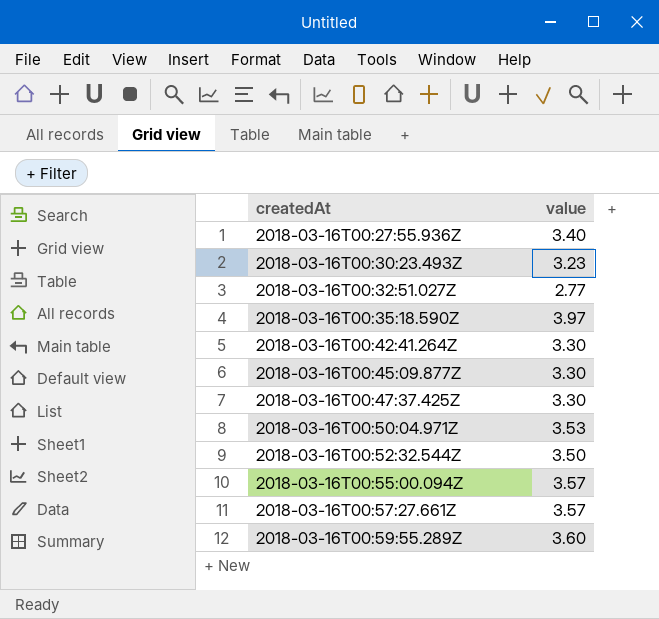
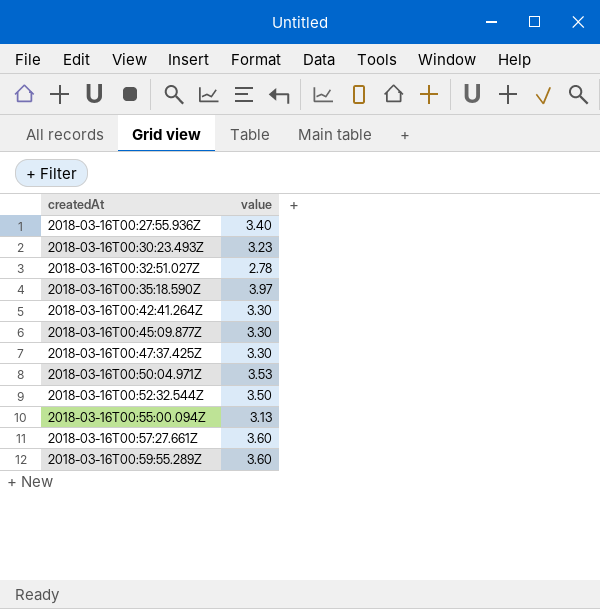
2018-03-16T00:32:51.027Z | value: 2.77 -> 2.78
2018-03-16T00:55:00.094Z | value: 3.57 -> 3.13
2018-03-16T00:57:27.661Z | value: 3.57 -> 3.60

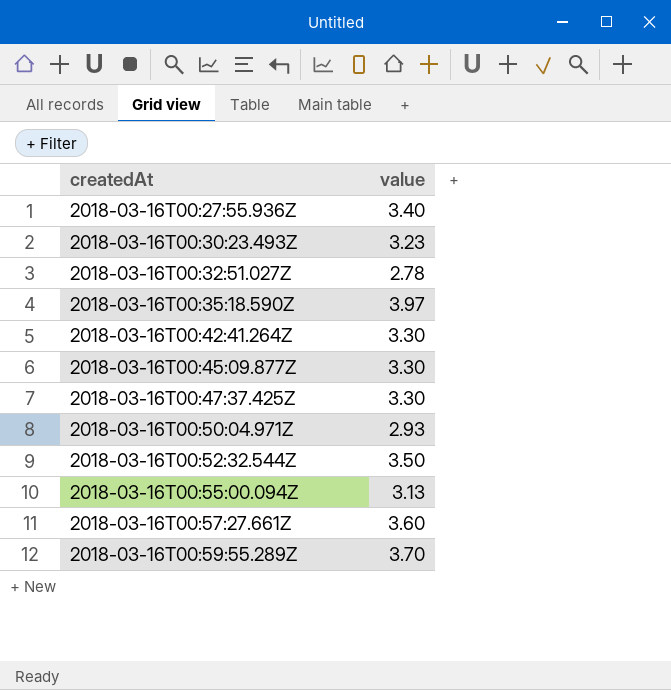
2018-03-16T00:50:04.971Z | value: 3.53 -> 2.93
2018-03-16T00:59:55.289Z | value: 3.60 -> 3.70

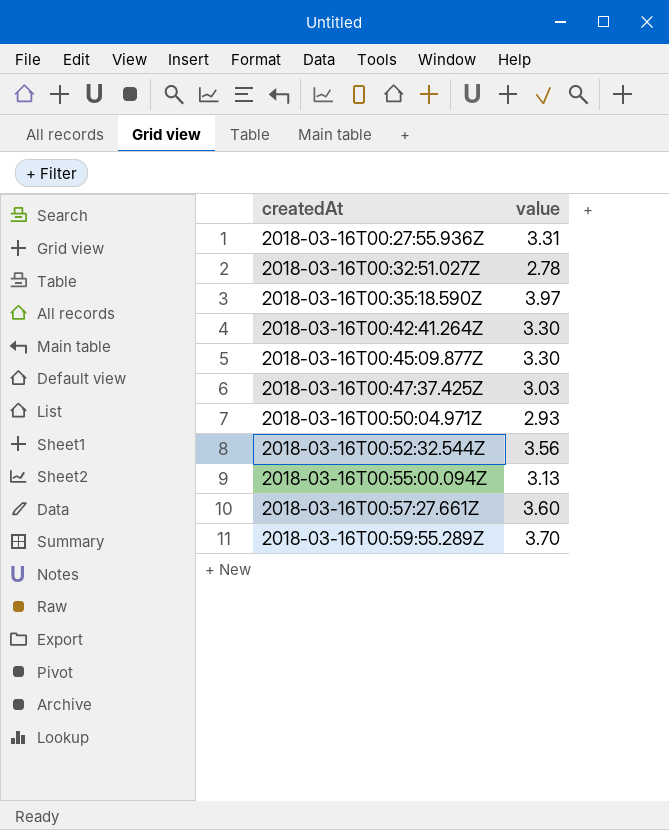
row 2018-03-16T00:30:23.493Z: 3.23 -> none
2018-03-16T00:27:55.936Z | value: 3.40 -> 3.31
2018-03-16T00:47:37.425Z | value: 3.30 -> 3.03
2018-03-16T00:52:32.544Z | value: 3.50 -> 3.56

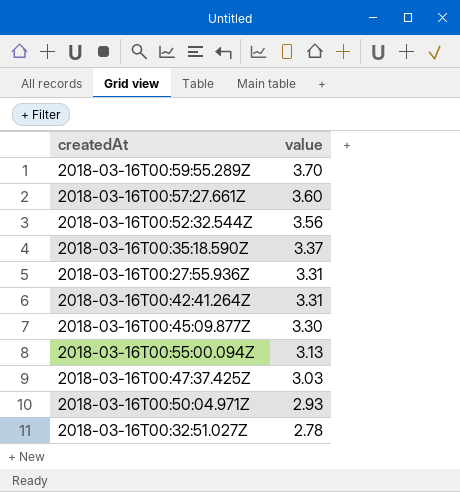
row order: createdAt ascending -> value descending
2018-03-16T00:35:18.590Z | value: 3.97 -> 3.37
2018-03-16T00:42:41.264Z | value: 3.30 -> 3.31

